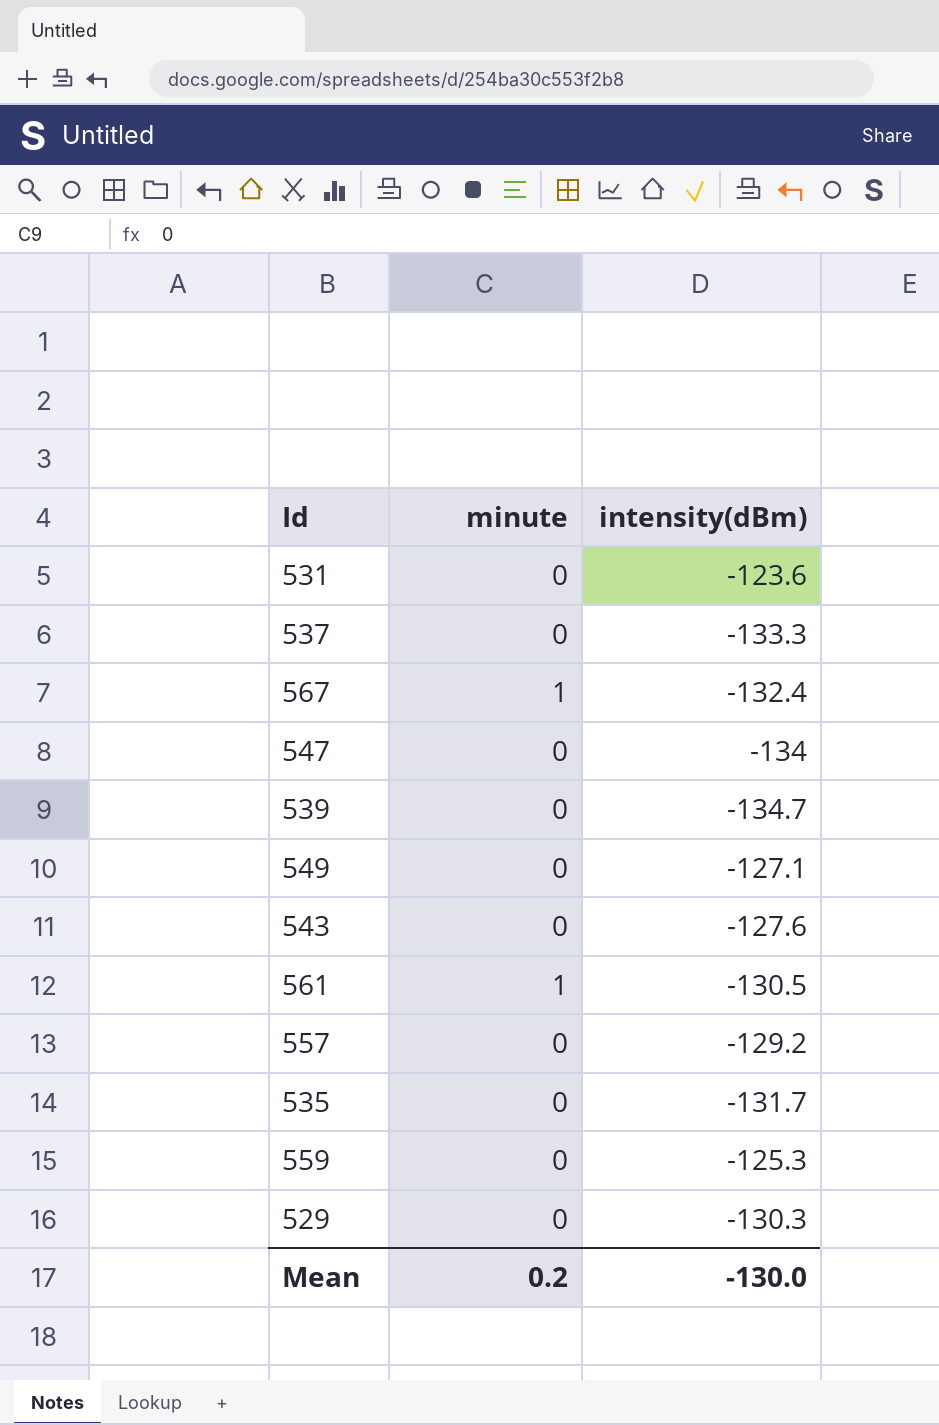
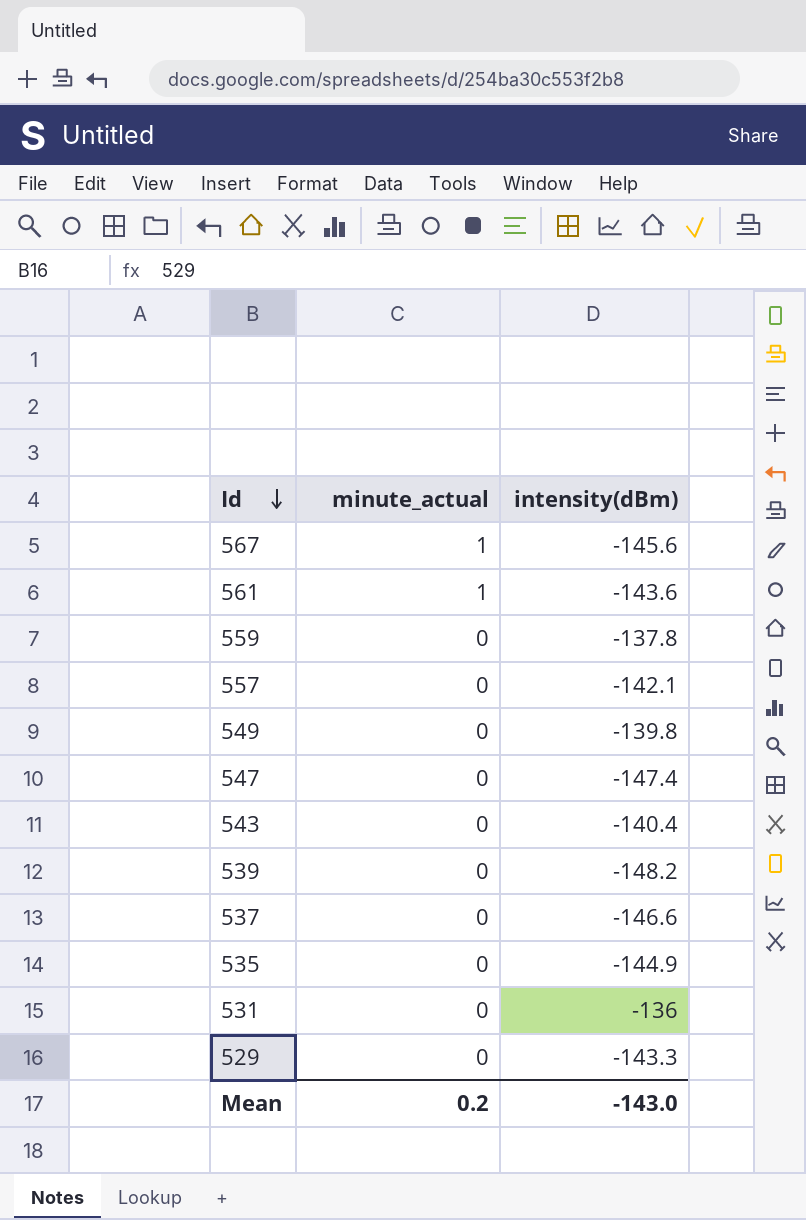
row order: none -> Id descending
column name: minute -> minute_actual
567 | intensity(dBm): -132.4 -> -145.6
561 | intensity(dBm): -130.5 -> -143.6
559 | intensity(dBm): -125.3 -> -137.8
557 | intensity(dBm): -129.2 -> -142.1
549 | intensity(dBm): -127.1 -> -139.8
547 | intensity(dBm): -134 -> -147.4
543 | intensity(dBm): -127.6 -> -140.4
539 | intensity(dBm): -134.7 -> -148.2
537 | intensity(dBm): -133.3 -> -146.6
535 | intensity(dBm): -131.7 -> -144.9
531 | intensity(dBm): -123.6 -> -136
529 | intensity(dBm): -130.3 -> -143.3
Mean | intensity(dBm): -130.0 -> -143.0

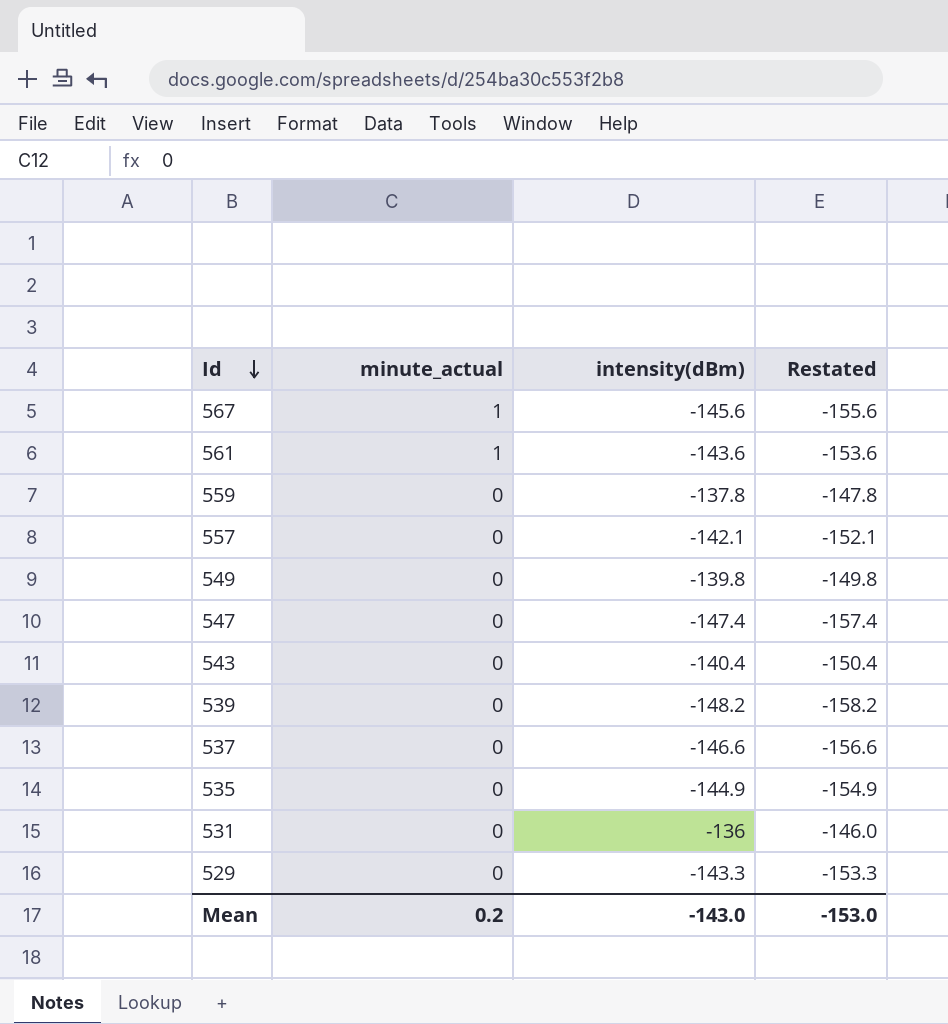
column Restated | formula: none -> [intensity(dBm)] - 10

